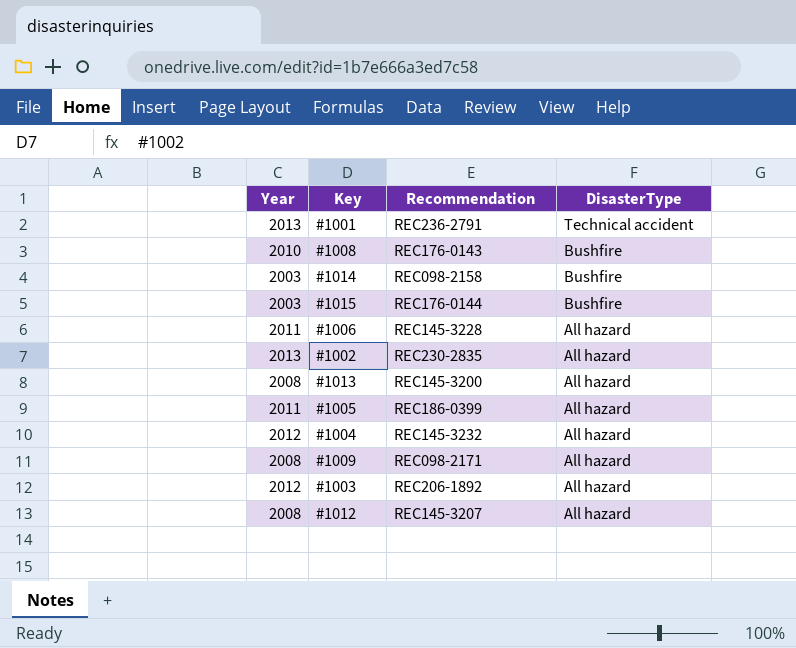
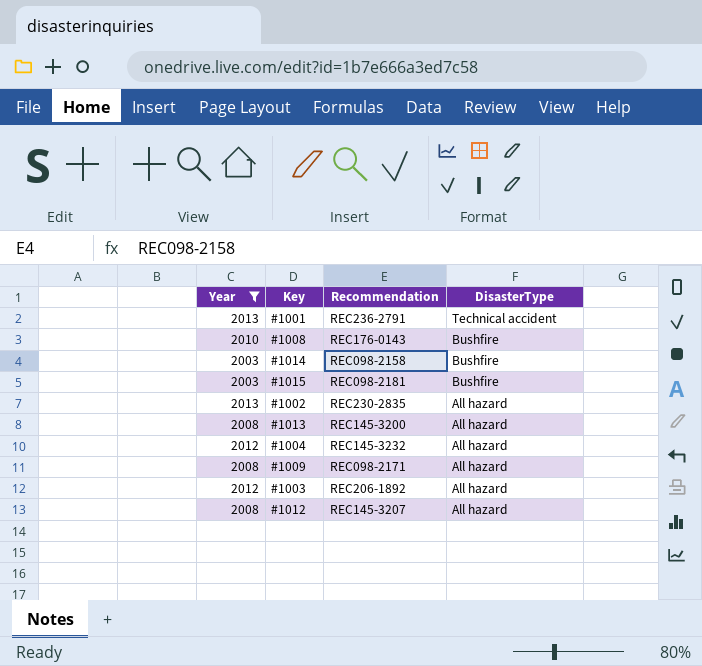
filter: none -> Year != 2011
#1015 | Recommendation: REC176-0144 -> REC098-2181

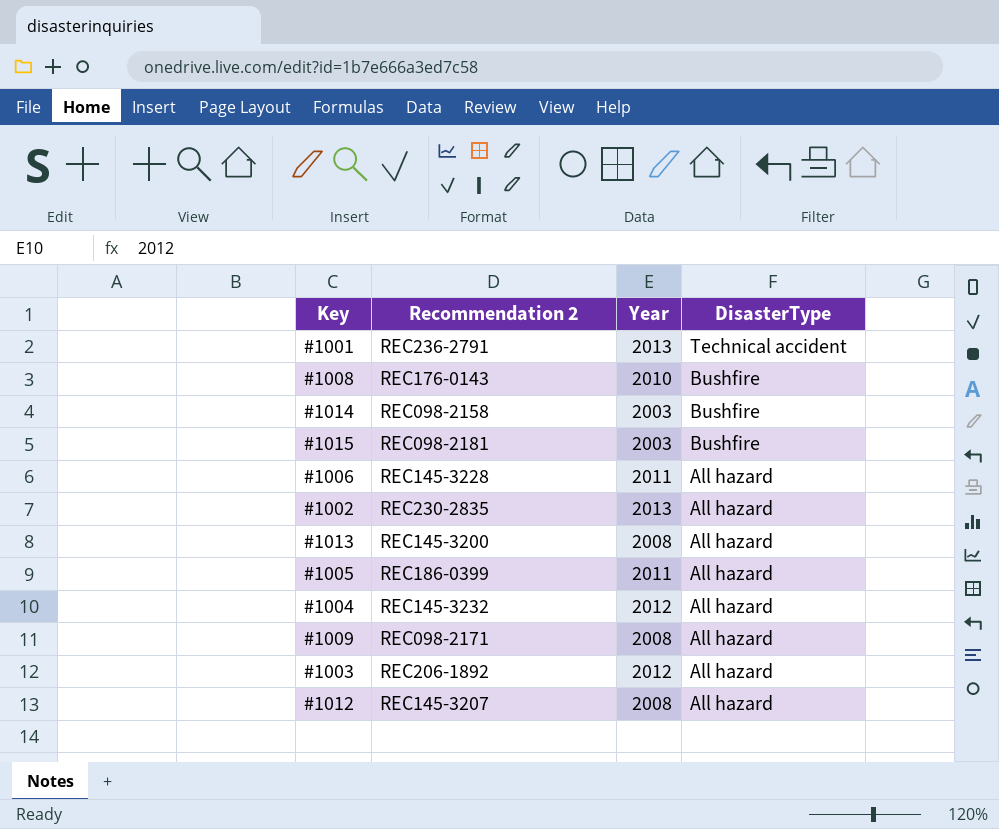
filter: Year != 2011 -> none
column name: Recommendation -> Recommendation 2
column Year | position: 1 -> 3

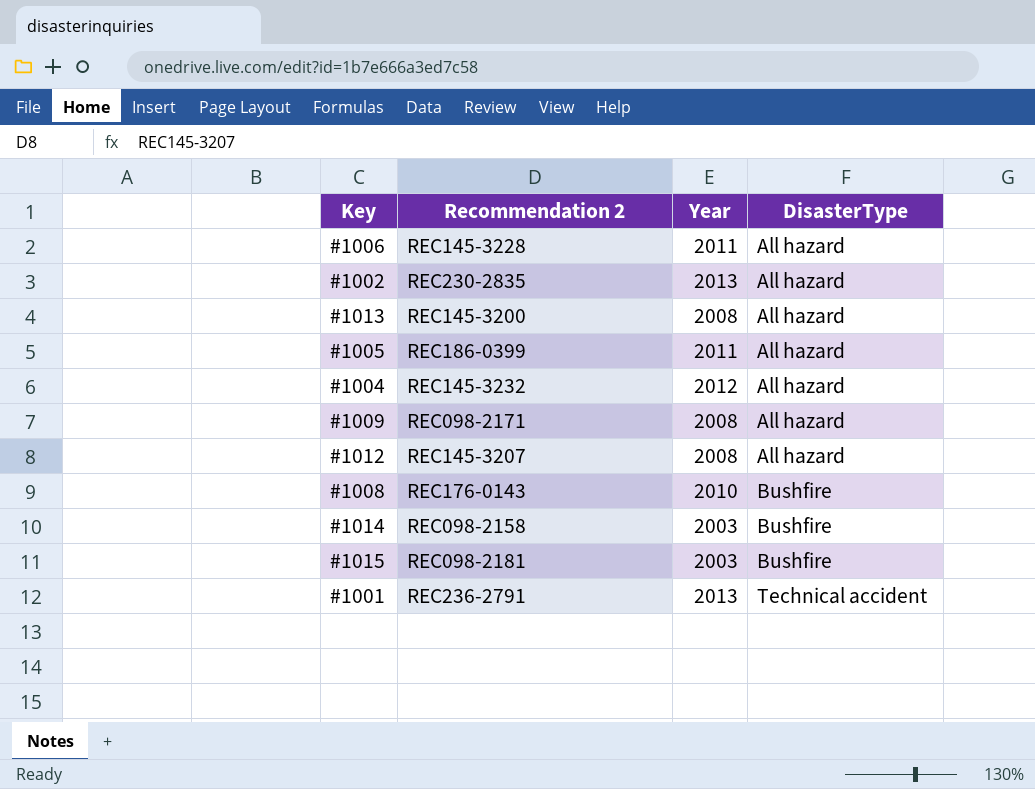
row order: DisasterType descending -> DisasterType ascending
row #1003: REC206-1892 | 2012 | All hazard -> none

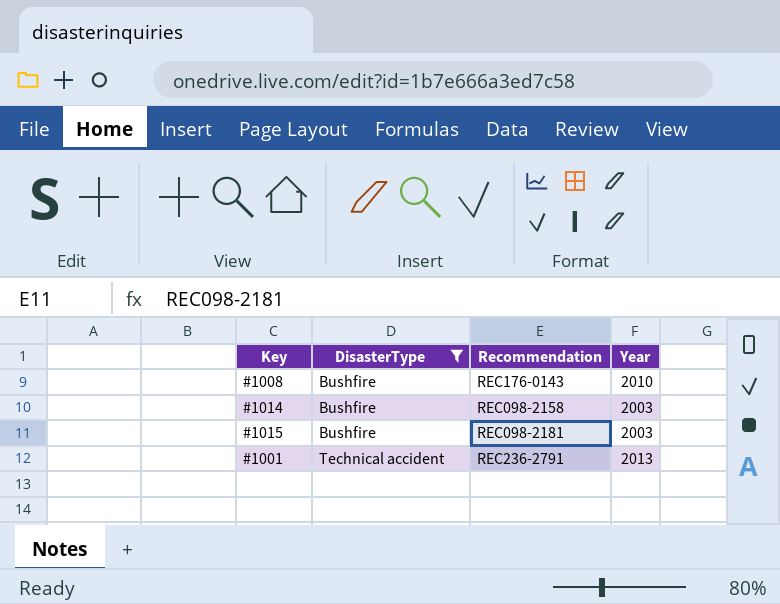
filter: none -> DisasterType != All hazard
column DisasterType | position: 4 -> 2
column name: Recommendation 2 -> Recommendation

